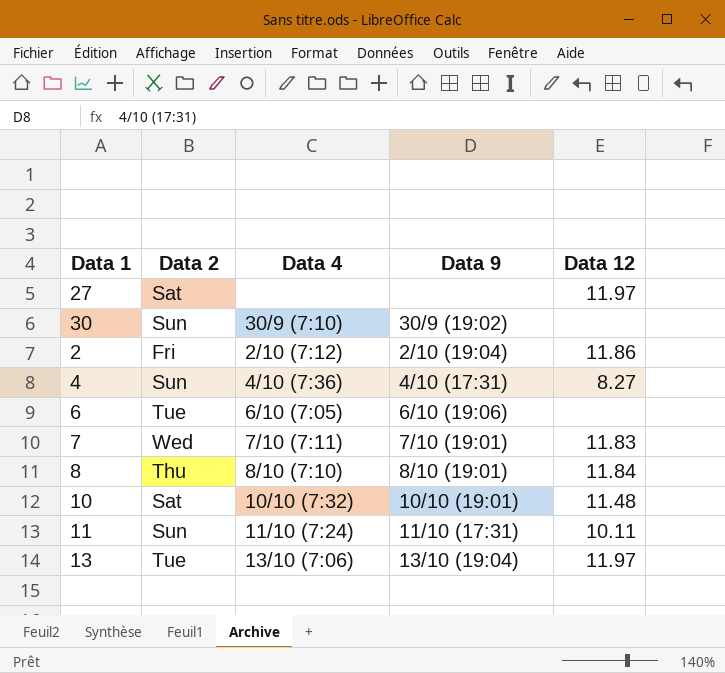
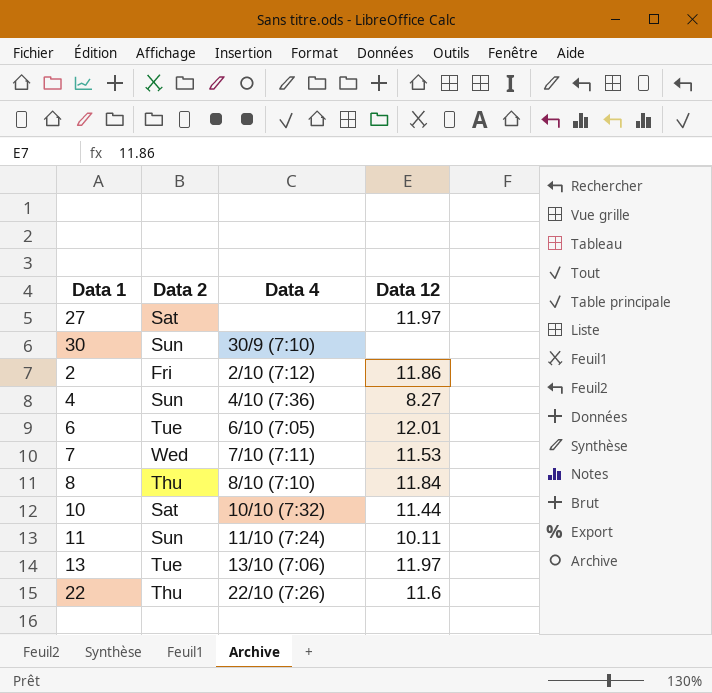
column Data 9 | position: 4 -> none
6 | Data 12: none -> 12.01
7 | Data 12: 11.83 -> 11.53
10 | Data 12: 11.48 -> 11.44
row 22: none -> Thu | 22/10 (7:26) | 11.6

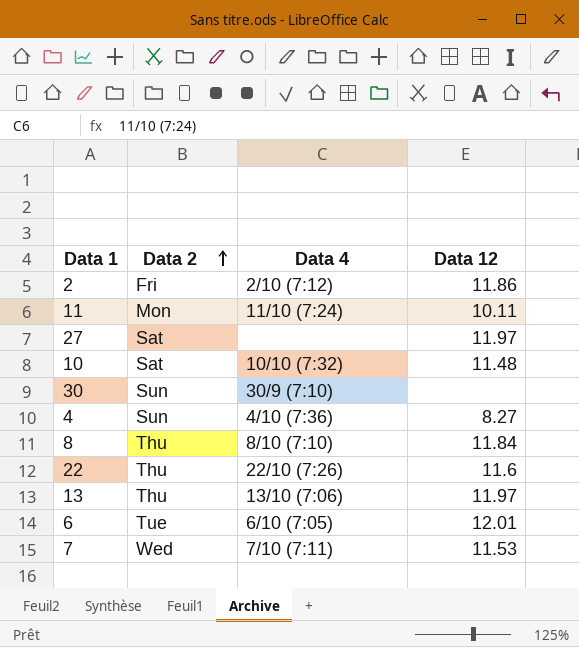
row order: none -> Data 2 ascending
11 | Data 2: Sun -> Mon
10 | Data 12: 11.44 -> 11.48
13 | Data 2: Tue -> Thu

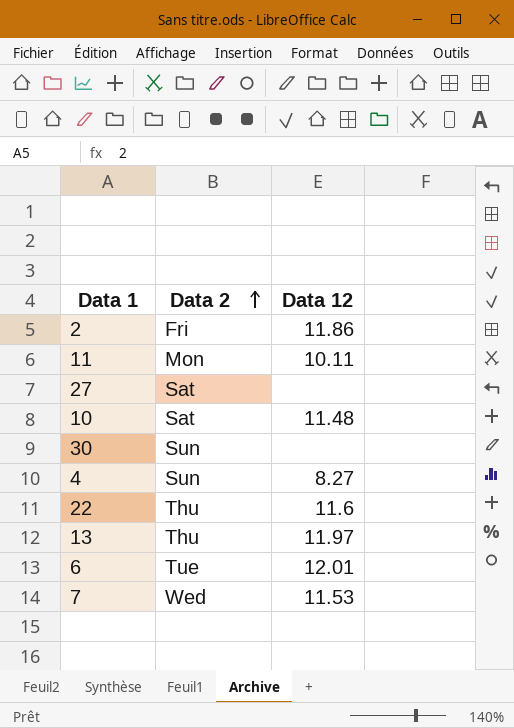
column Data 4 | position: 3 -> none
row 8: Thu | 8/10 (7:10) | 11.84 -> none
27 | Data 12: 11.97 -> none

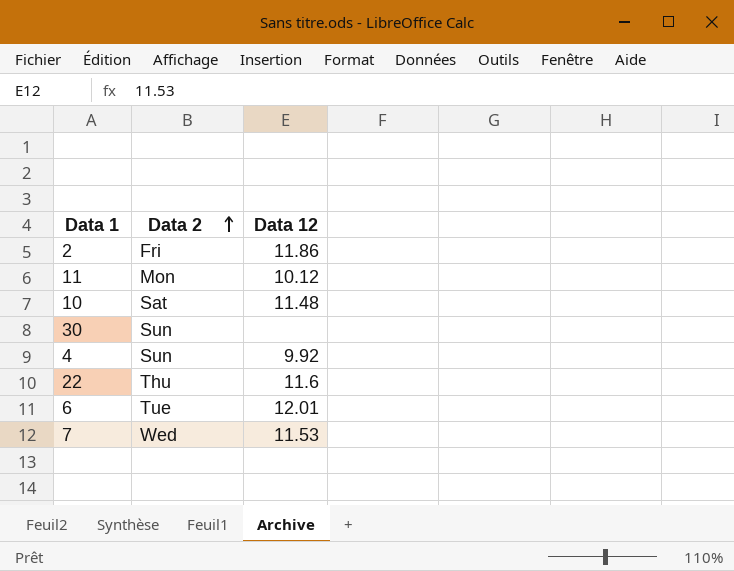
row 27: Sat | none -> none
row 13: Thu | 11.97 -> none
11 | Data 12: 10.11 -> 10.12
4 | Data 12: 8.27 -> 9.92

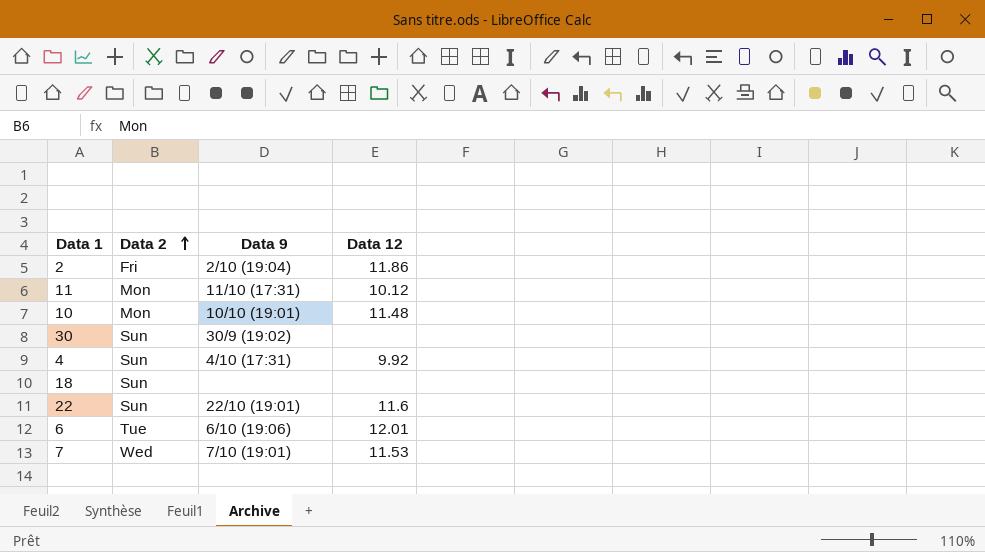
column Data 9 | position: none -> 3
10 | Data 2: Sat -> Mon
row 18: none -> Sun | none | none
22 | Data 2: Thu -> Sun

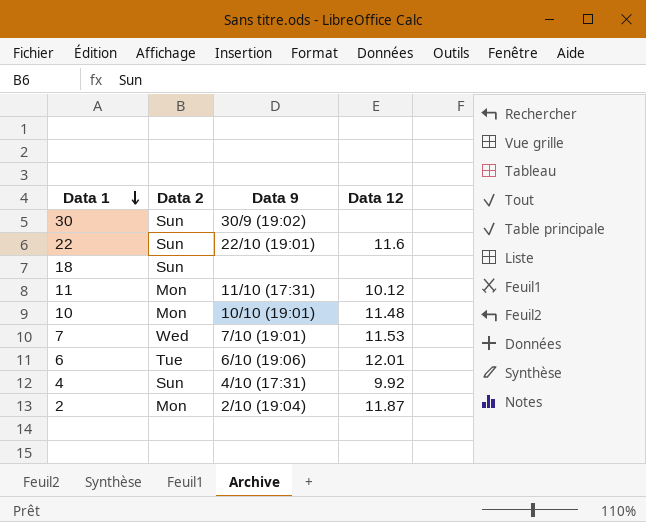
row order: Data 2 ascending -> Data 1 descending
2 | Data 2: Fri -> Mon
2 | Data 12: 11.86 -> 11.87

